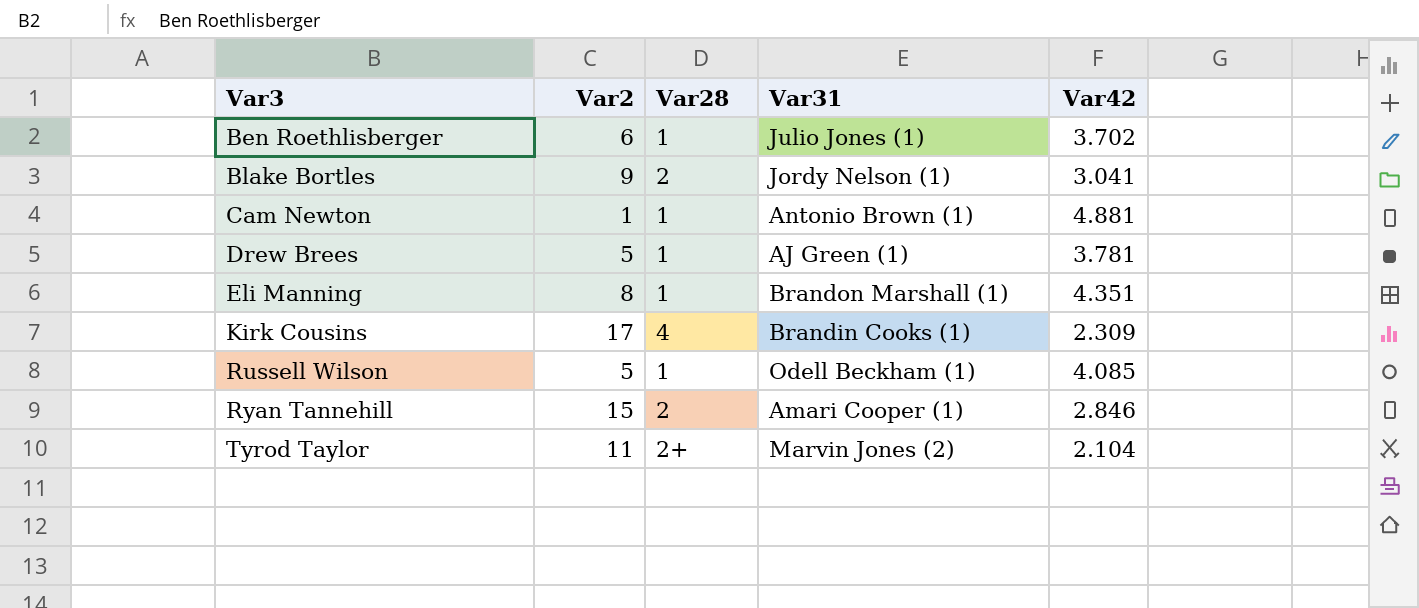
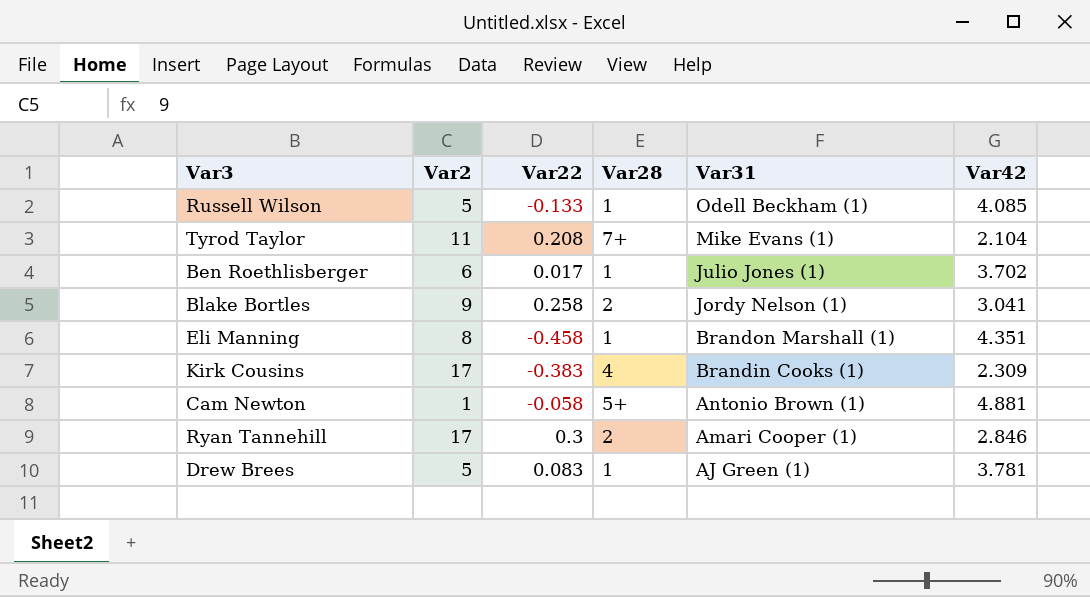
row order: Var3 ascending -> Var31 descending
column Var22 | position: none -> 3
Tyrod Taylor | Var28: 2+ -> 7+
Tyrod Taylor | Var31: Marvin Jones (2) -> Mike Evans (1)
Cam Newton | Var28: 1 -> 5+
Ryan Tannehill | Var2: 15 -> 17

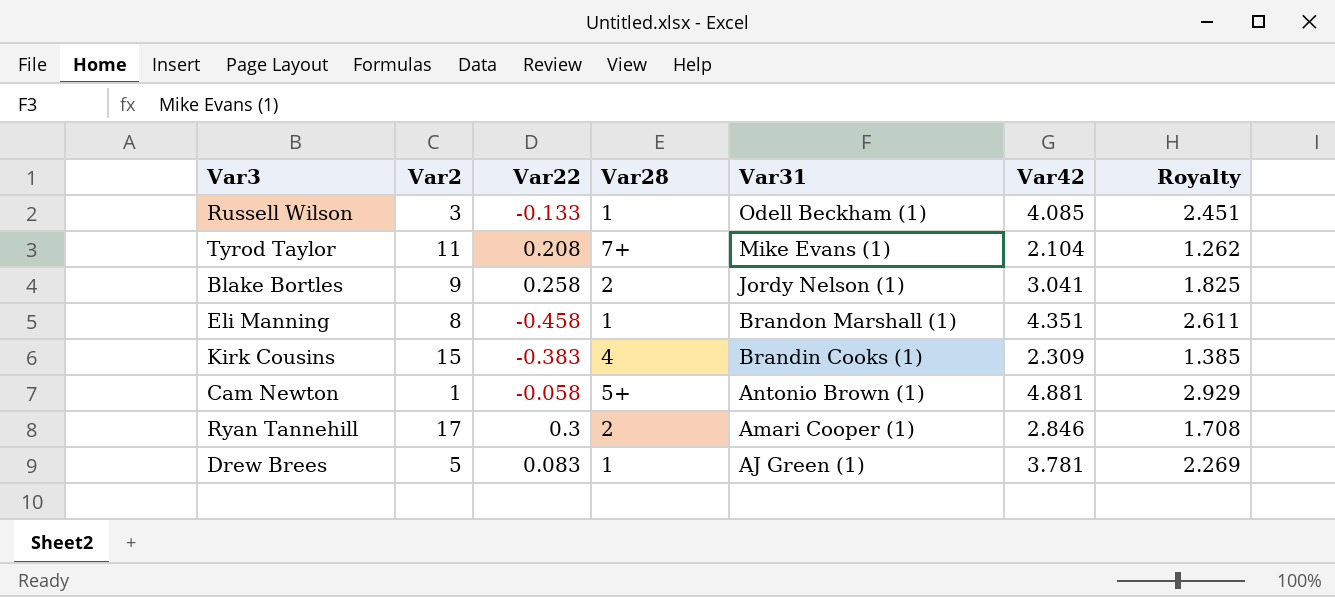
column Royalty | formula: none -> [Var42] * 0.6
row Ben Roethlisberger: 6 | 0.017 | 1 | Julio Jones (1) | 3.702 -> none
Russell Wilson | Var2: 5 -> 3
Kirk Cousins | Var2: 17 -> 15

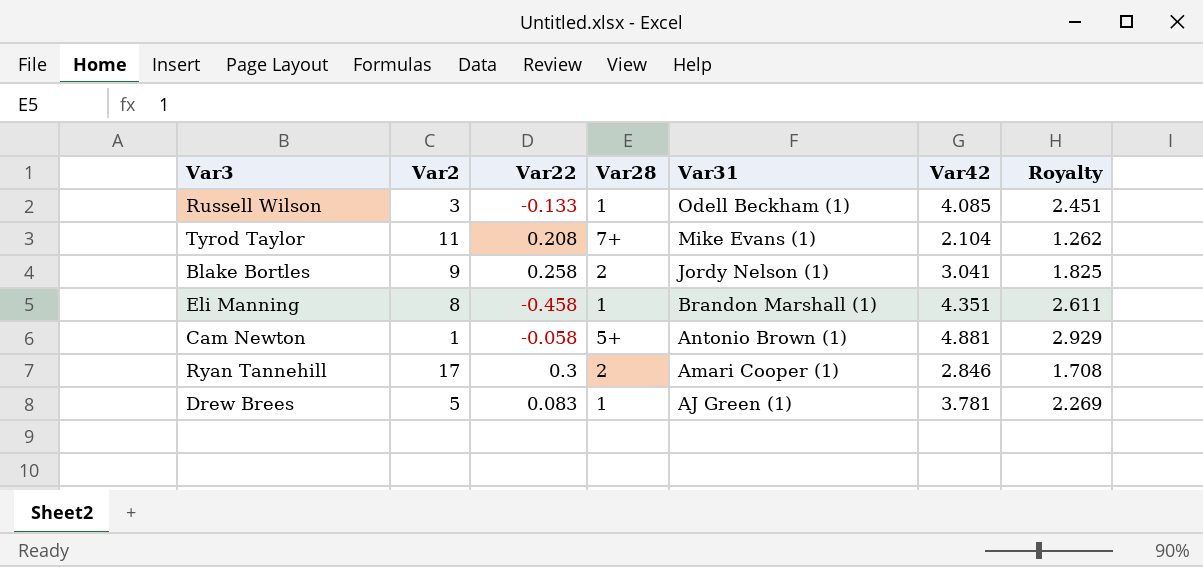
row Kirk Cousins: 15 | -0.383 | 4 | Brandin Cooks (1) | 2.309 | 1.385 -> none

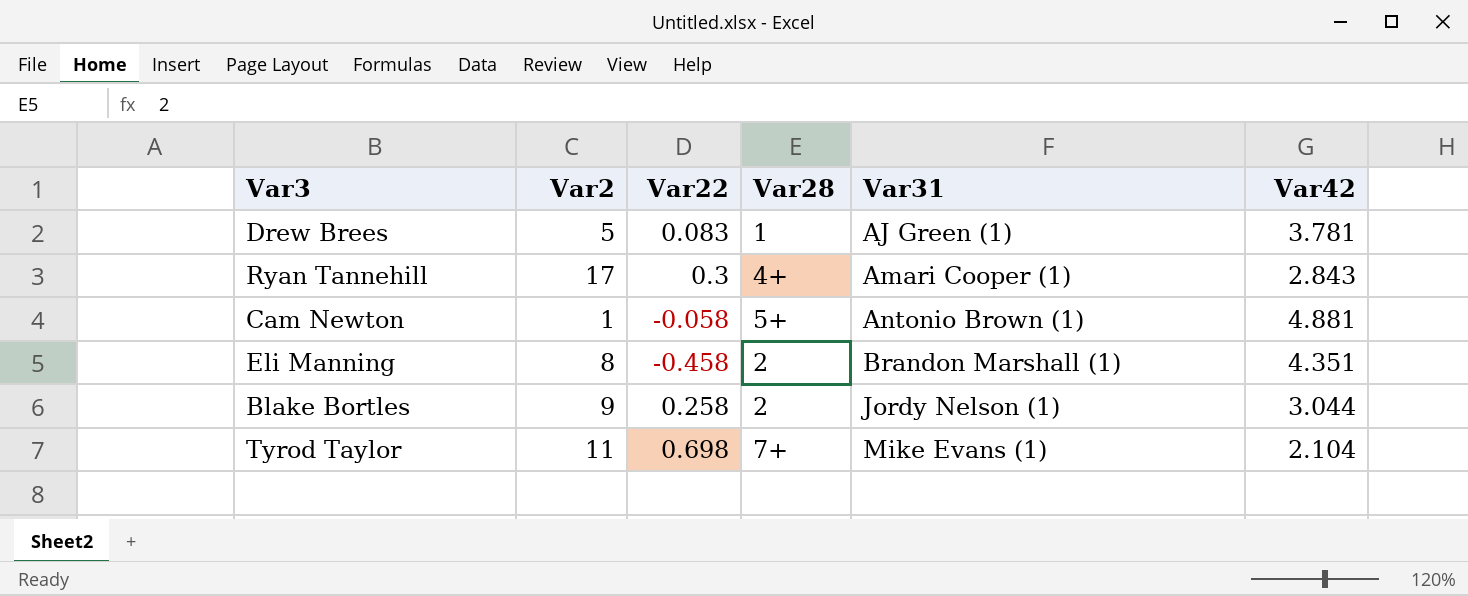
row order: Var31 descending -> Var31 ascending
column Royalty | formula: [Var42] * 0.6 -> none
row Russell Wilson: 3 | -0.133 | 1 | Odell Beckham (1) | 4.085 | 2.451 -> none
Ryan Tannehill | Var28: 2 -> 4+
Ryan Tannehill | Var42: 2.846 -> 2.843
Eli Manning | Var28: 1 -> 2
Blake Bortles | Var42: 3.041 -> 3.044
Tyrod Taylor | Var22: 0.208 -> 0.698

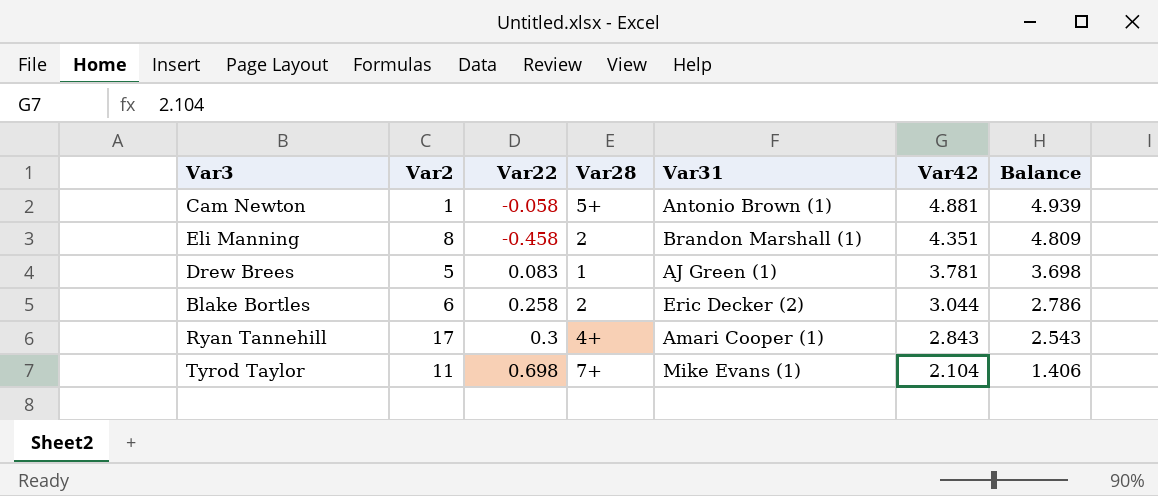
row order: Var31 ascending -> Var42 descending
column Balance | formula: none -> [Var42] - [Var22]
Blake Bortles | Var2: 9 -> 6
Blake Bortles | Var31: Jordy Nelson (1) -> Eric Decker (2)

